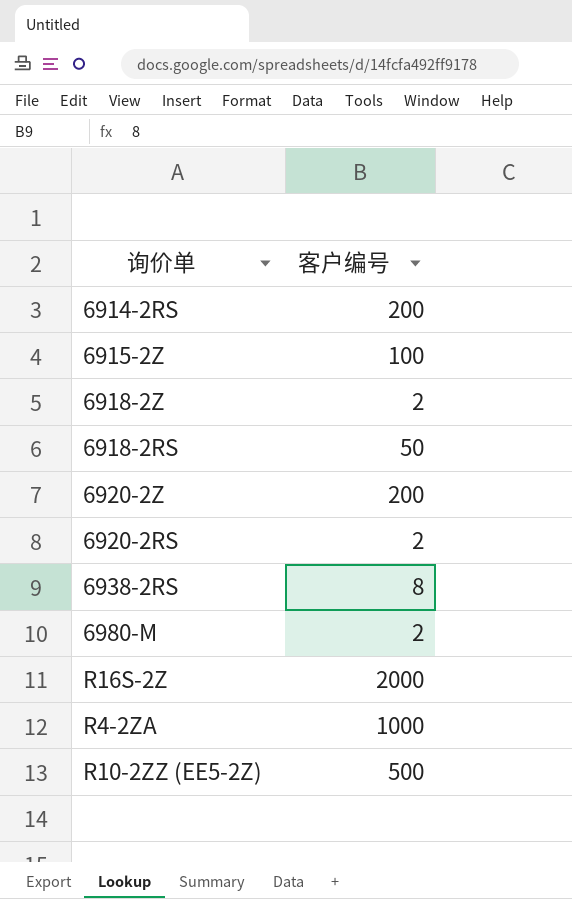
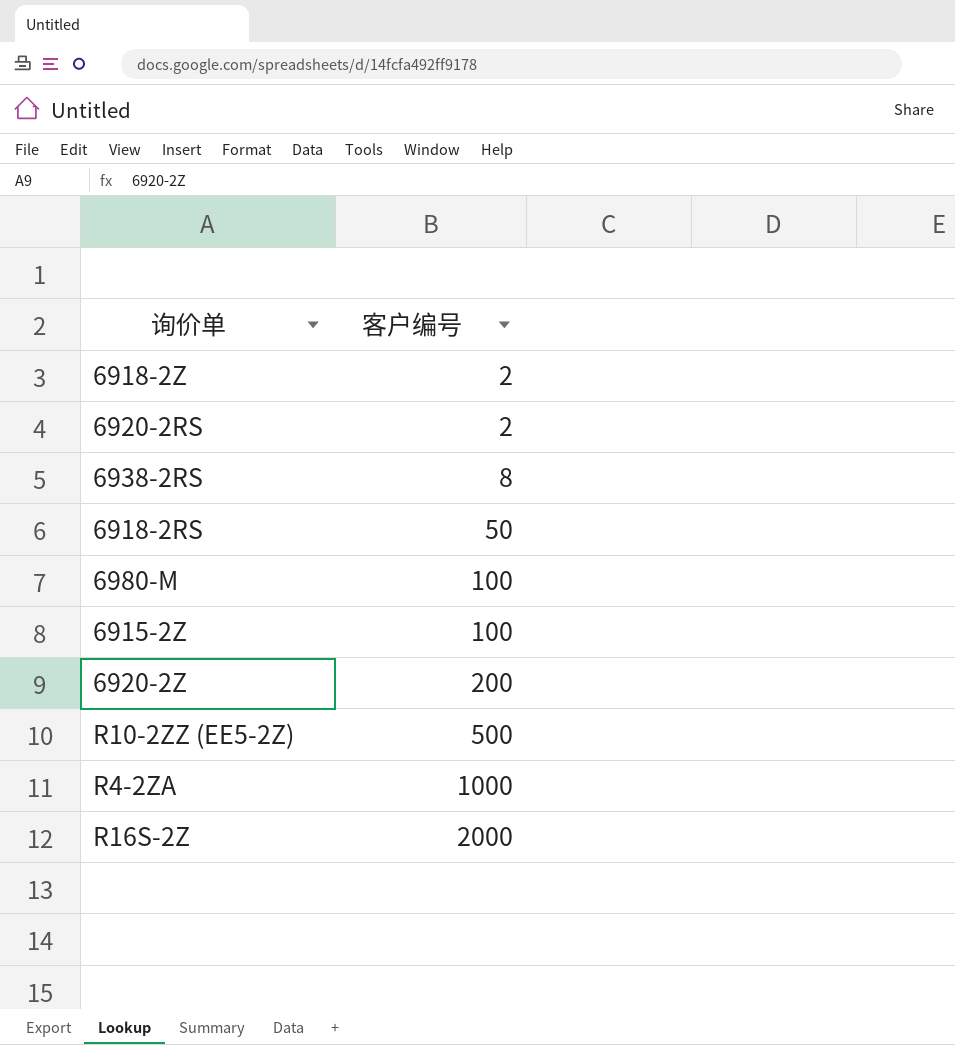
row order: none -> 客户编号 ascending
row 6914-2RS: 200 -> none
6980-M | 客户编号: 2 -> 100

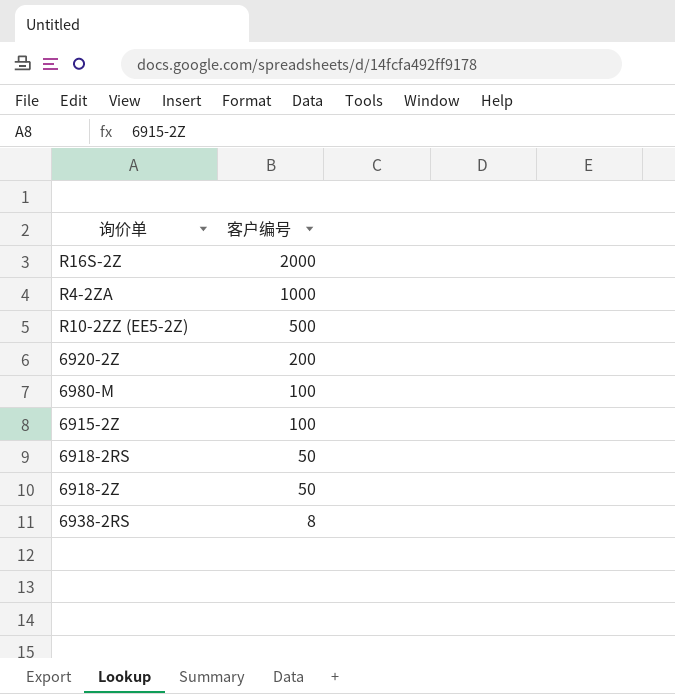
row order: 客户编号 ascending -> 客户编号 descending
row 6920-2RS: 2 -> none
6918-2Z | 客户编号: 2 -> 50

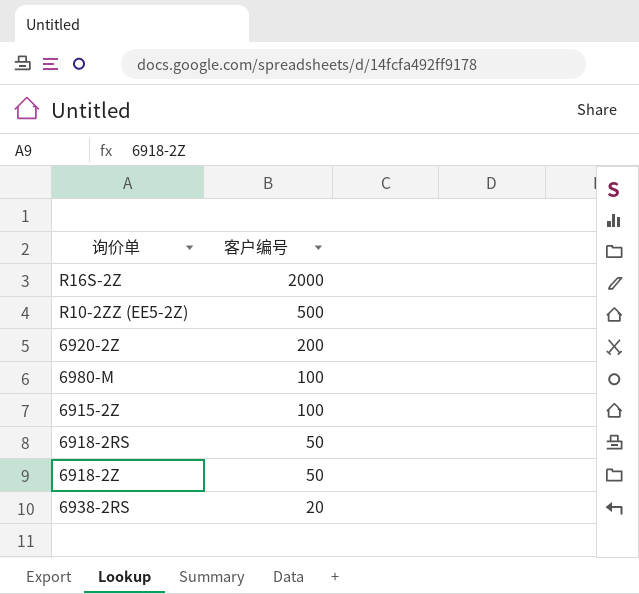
row R4-2ZA: 1000 -> none
6938-2RS | 客户编号: 8 -> 20

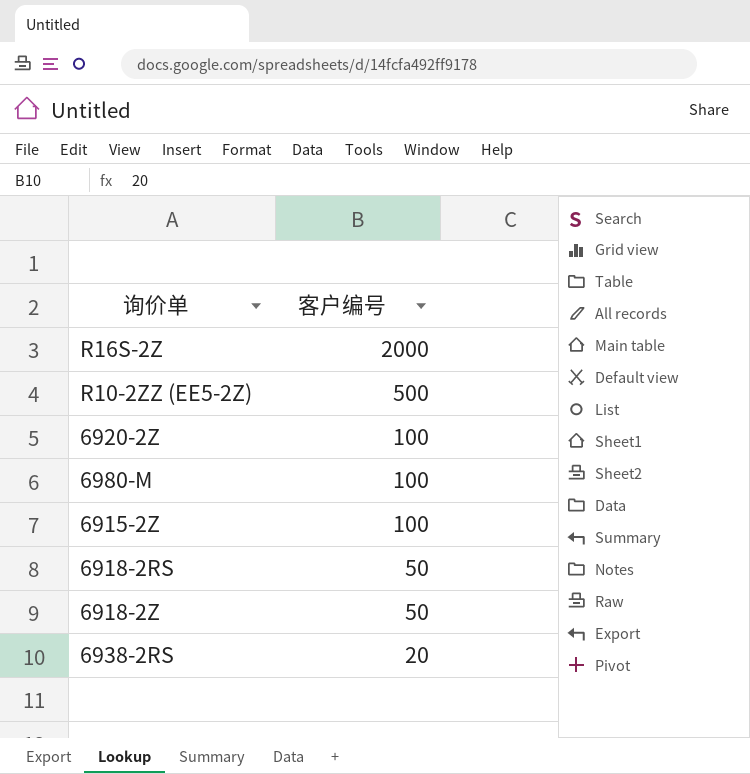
6920-2Z | 客户编号: 200 -> 100

